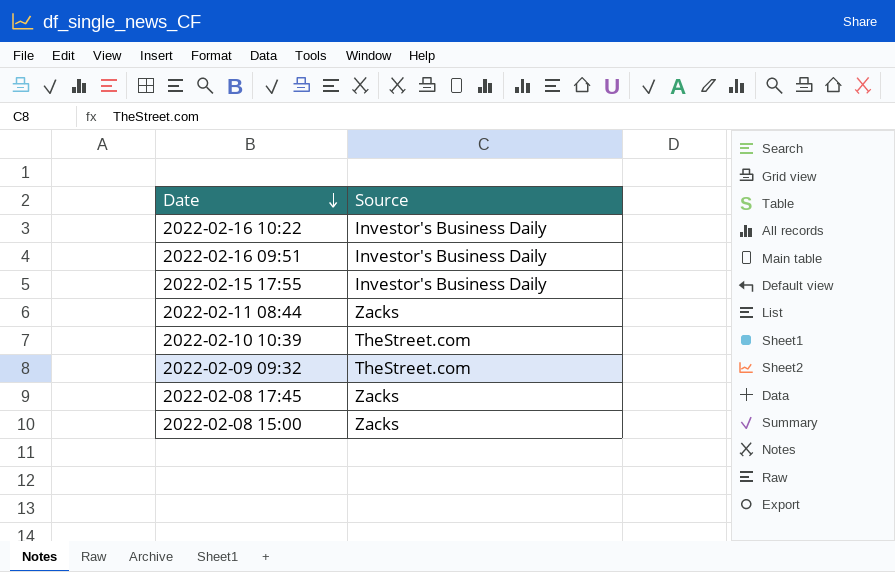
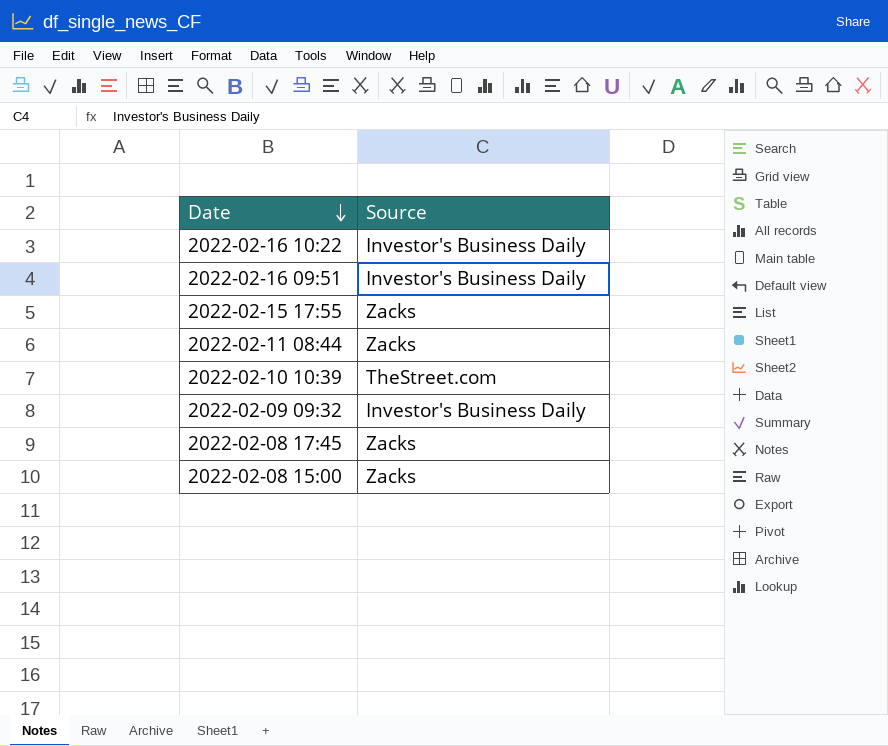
2022-02-15 17:55 | Source: Investor's Business Daily -> Zacks
2022-02-09 09:32 | Source: TheStreet.com -> Investor's Business Daily

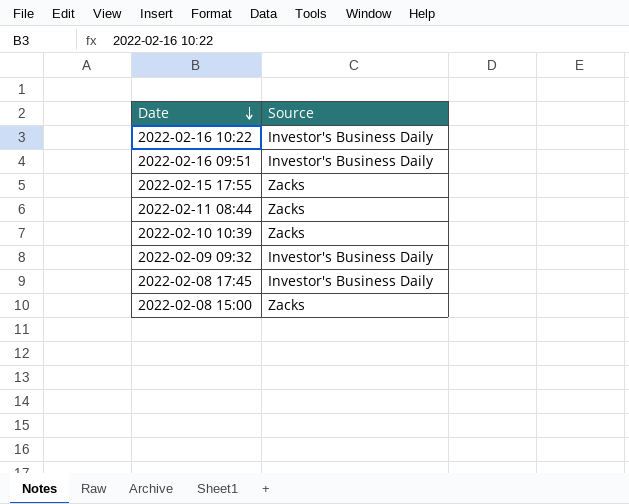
2022-02-10 10:39 | Source: TheStreet.com -> Zacks
2022-02-08 17:45 | Source: Zacks -> Investor's Business Daily

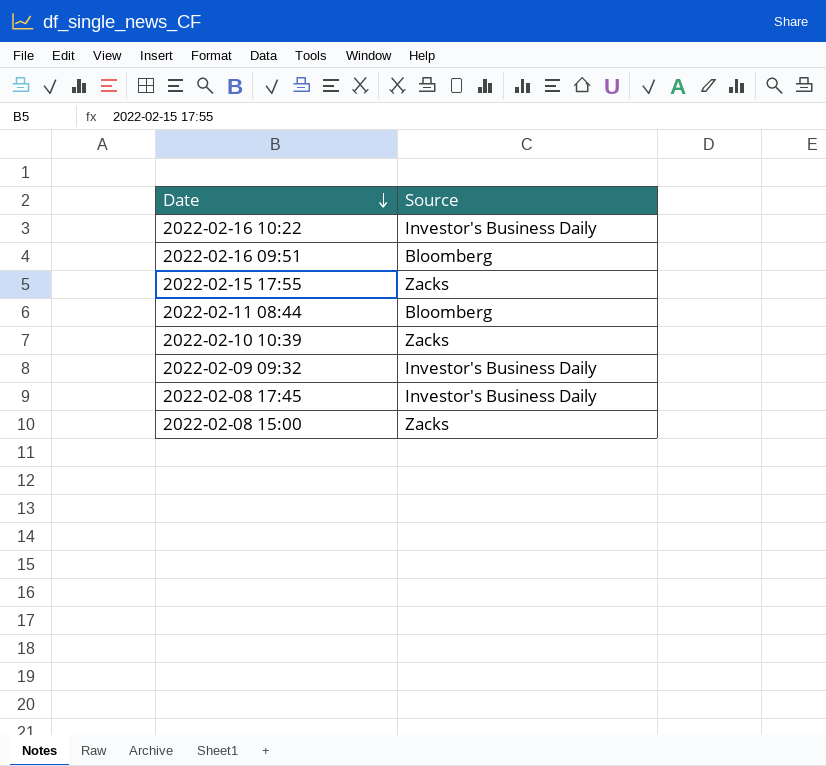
2022-02-16 09:51 | Source: Investor's Business Daily -> Bloomberg
2022-02-11 08:44 | Source: Zacks -> Bloomberg

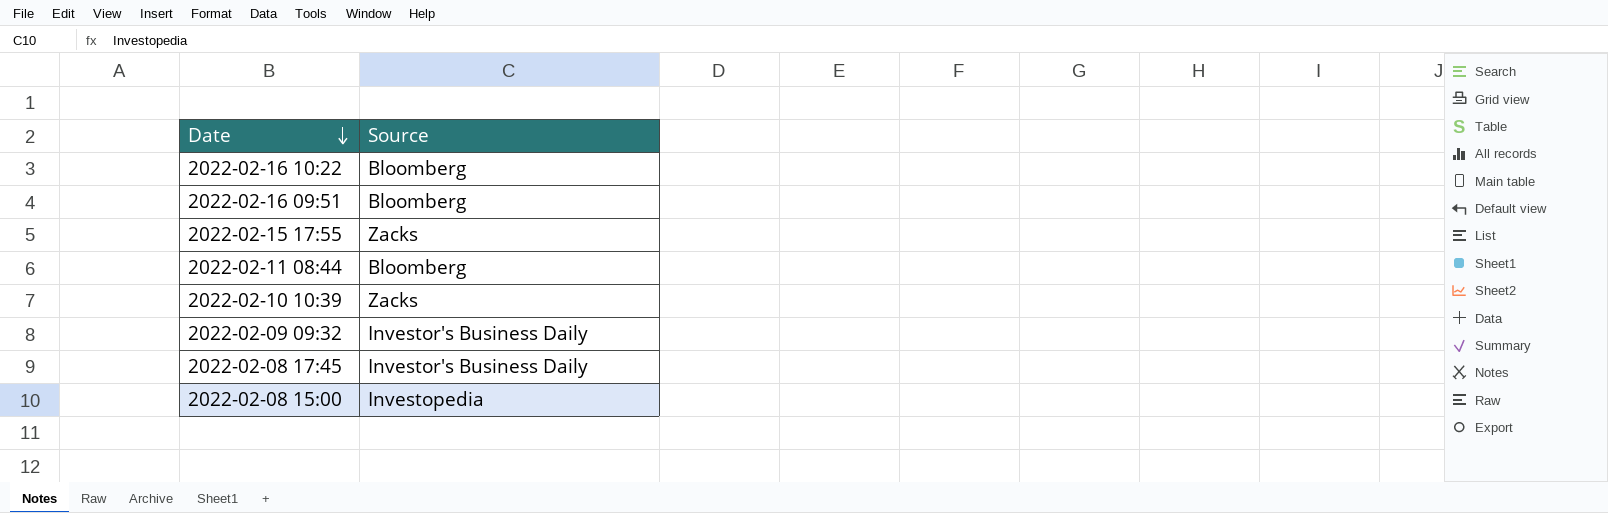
2022-02-16 10:22 | Source: Investor's Business Daily -> Bloomberg
2022-02-08 15:00 | Source: Zacks -> Investopedia

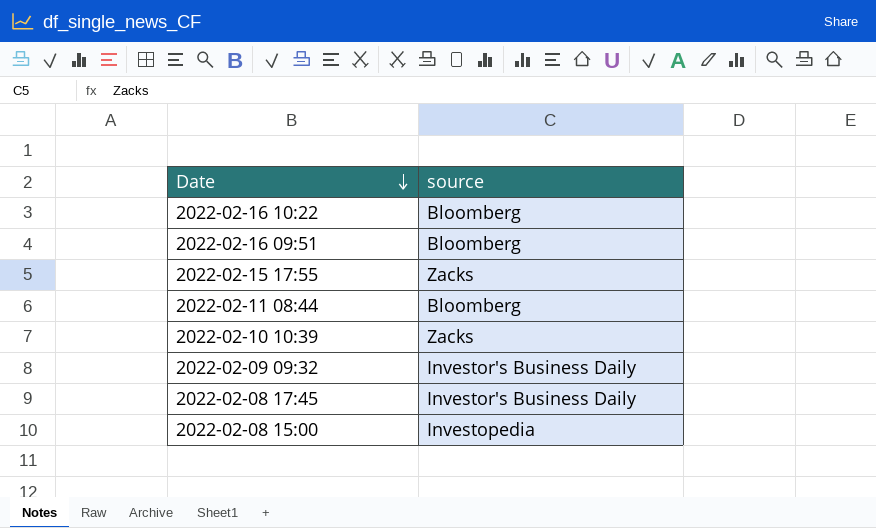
column name: Source -> source

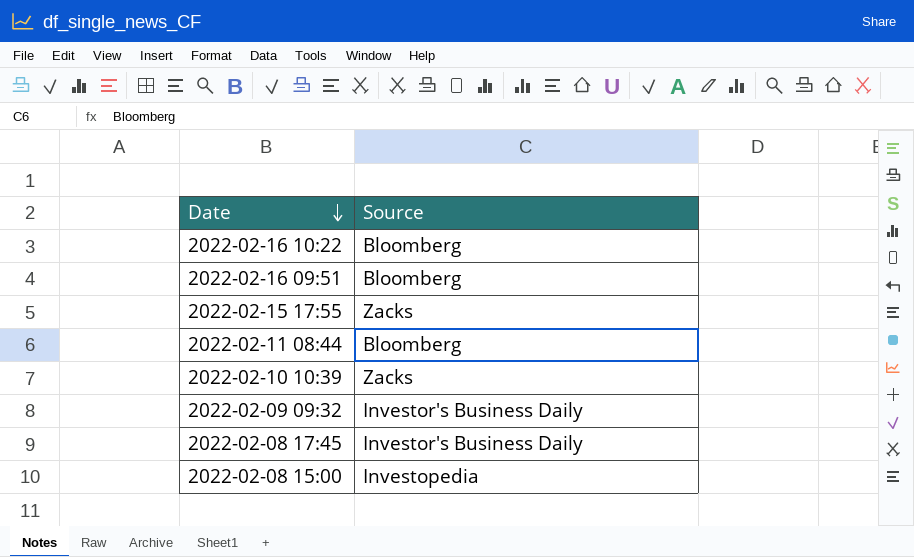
column name: source -> Source

